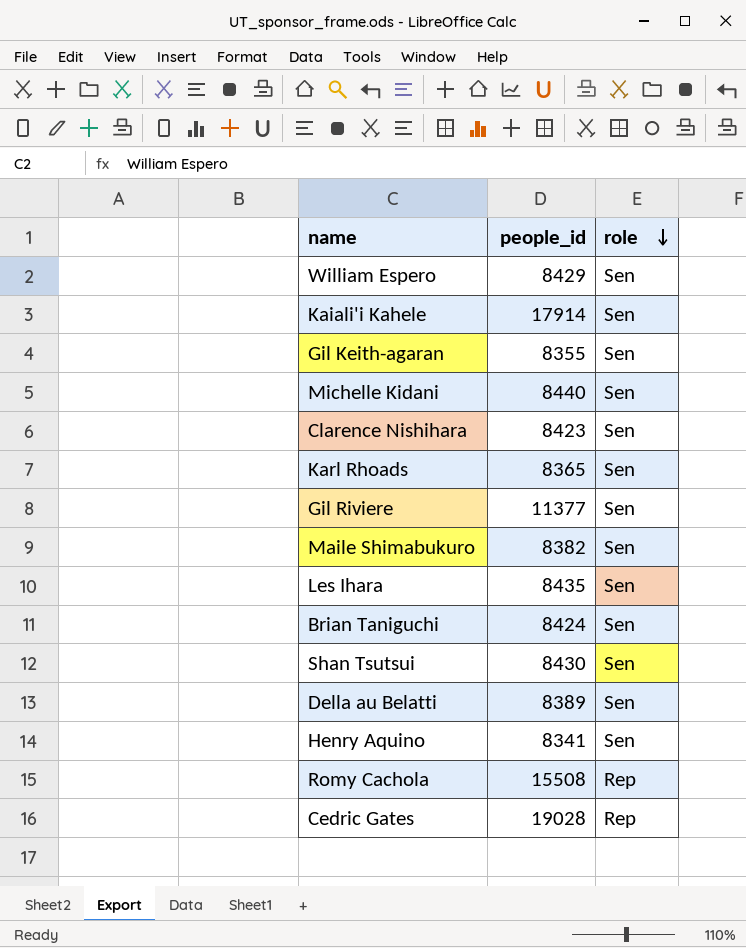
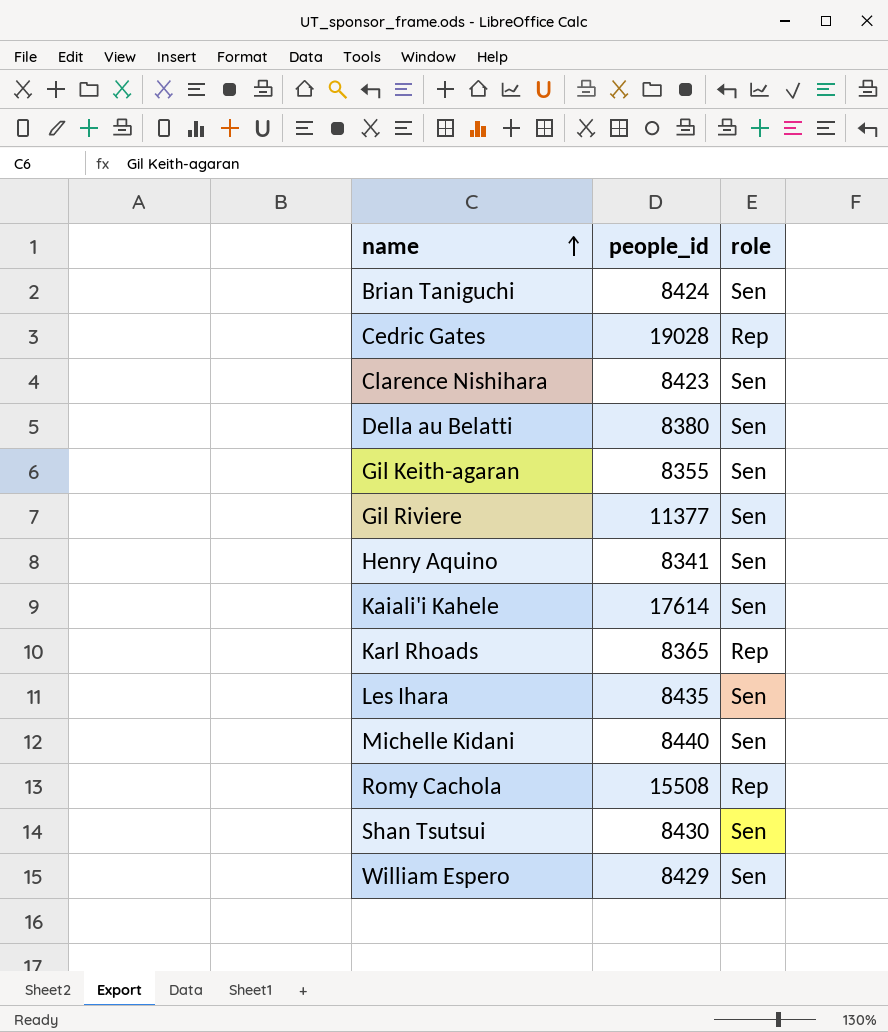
row order: role descending -> name ascending
row Maile Shimabukuro: 8382 | Sen -> none
Della au Belatti | people_id: 8389 -> 8380
Kaiali'i Kahele | people_id: 17914 -> 17614
Karl Rhoads | role: Sen -> Rep

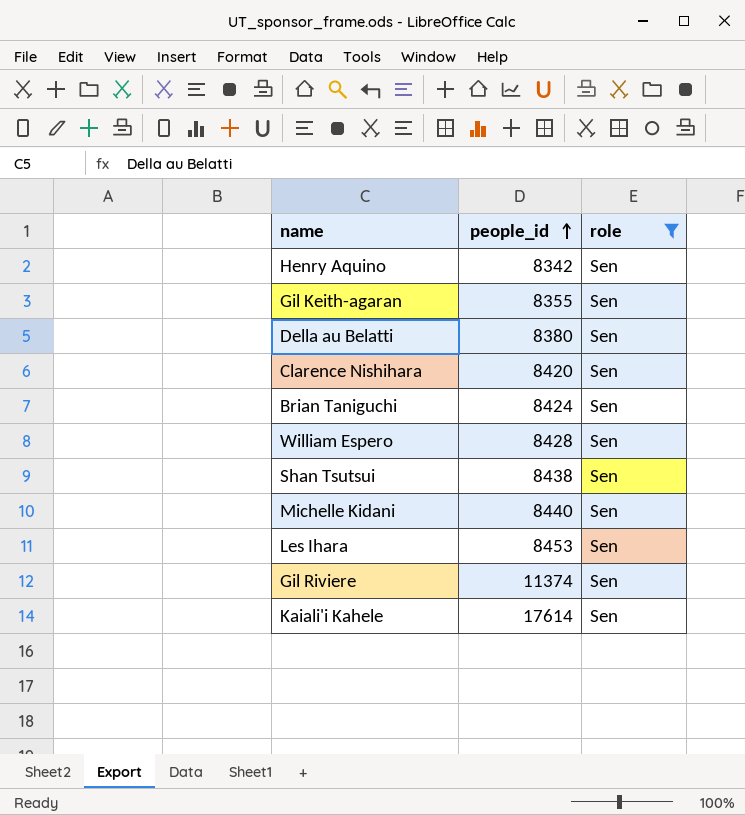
filter: none -> role = Sen
row order: name ascending -> people_id ascending
Henry Aquino | people_id: 8341 -> 8342
Clarence Nishihara | people_id: 8423 -> 8420
William Espero | people_id: 8429 -> 8428
Shan Tsutsui | people_id: 8430 -> 8438
Les Ihara | people_id: 8435 -> 8453
Gil Riviere | people_id: 11377 -> 11374

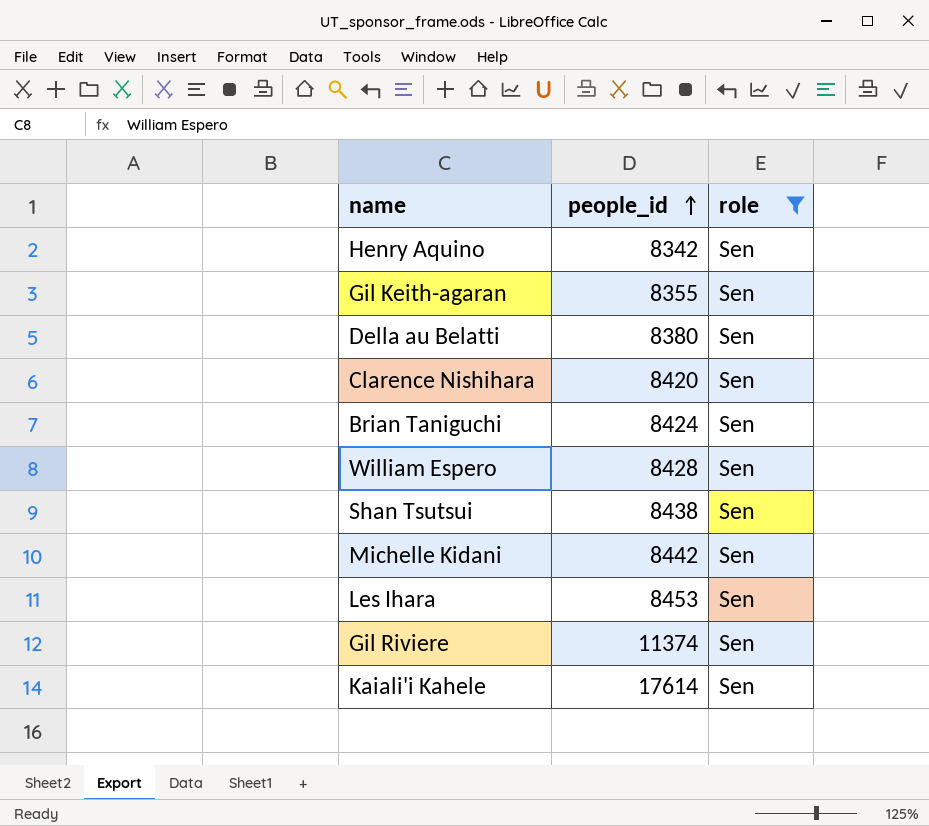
Michelle Kidani | people_id: 8440 -> 8442

